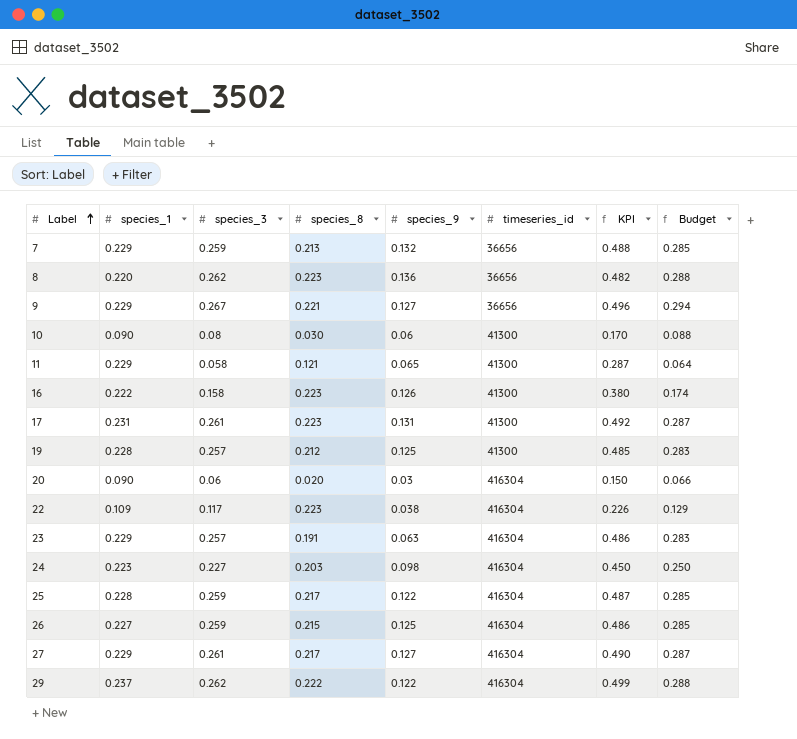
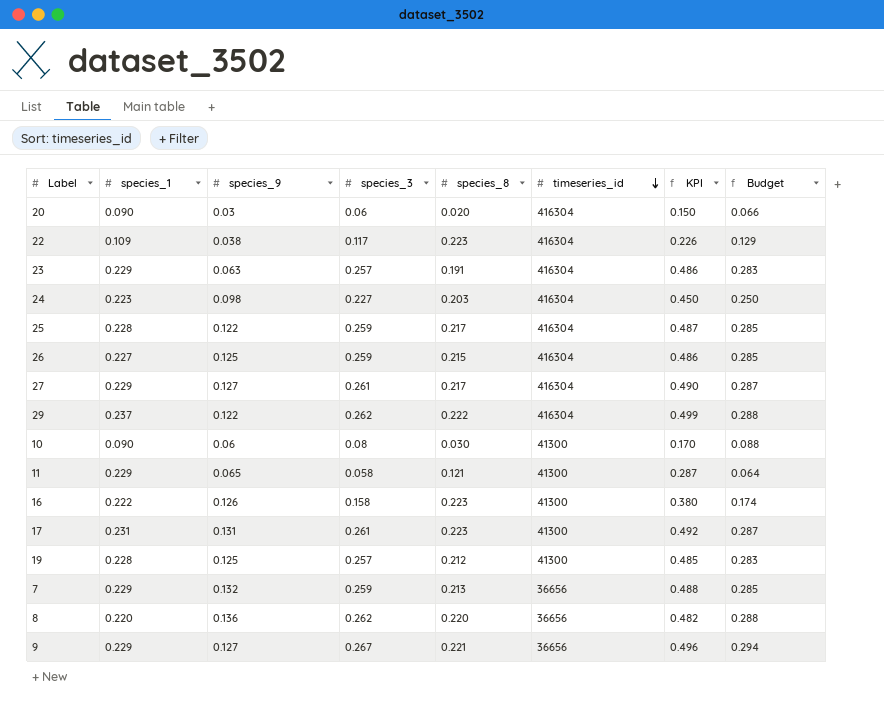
row order: Label ascending -> timeseries_id descending
column species_9 | position: 5 -> 3
8 | species_8: 0.223 -> 0.220

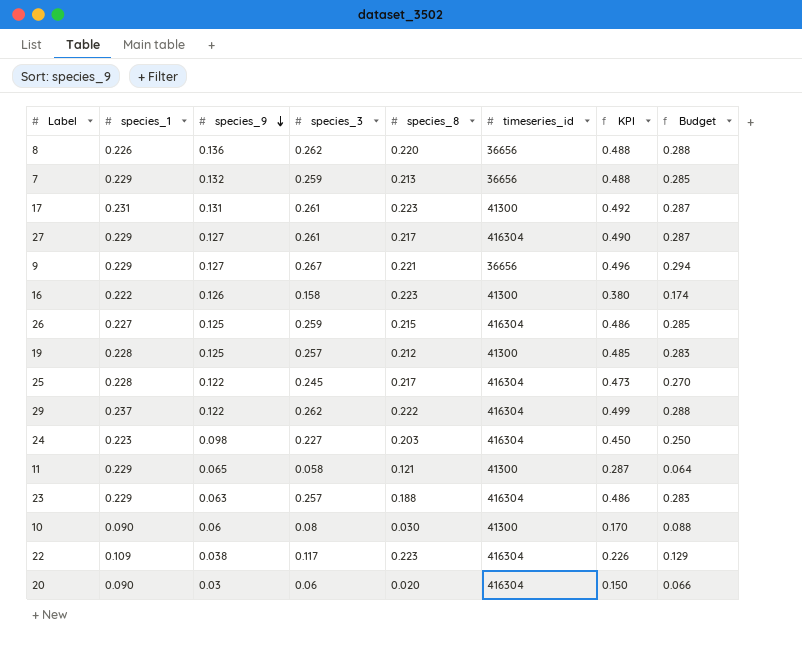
row order: timeseries_id descending -> species_9 descending
8 | species_1: 0.220 -> 0.226
8 | KPI: 0.482 -> 0.488
25 | species_3: 0.259 -> 0.245
25 | KPI: 0.487 -> 0.473
25 | Budget: 0.285 -> 0.270
23 | species_8: 0.191 -> 0.188

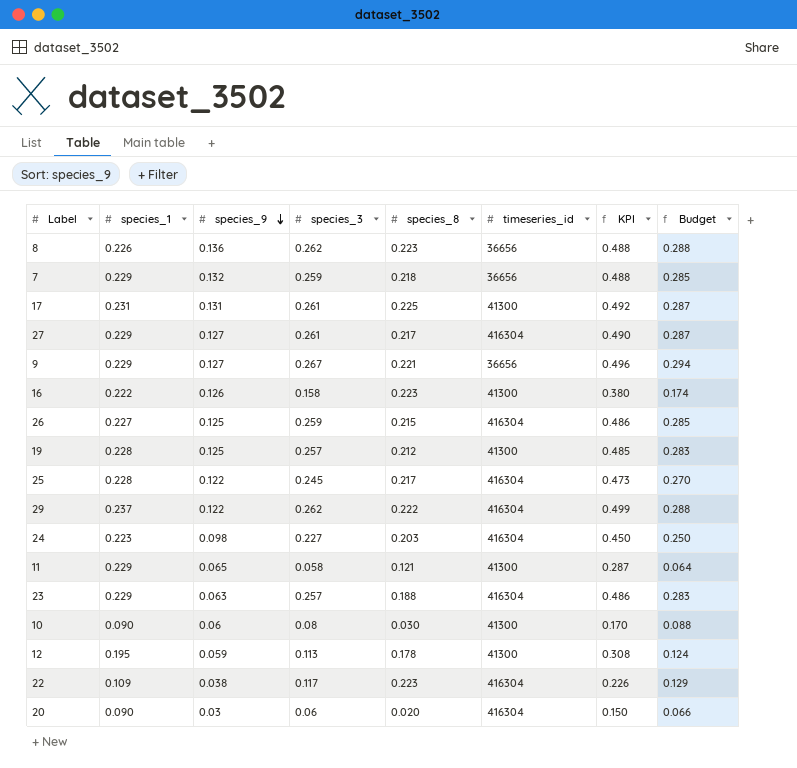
8 | species_8: 0.220 -> 0.223
7 | species_8: 0.213 -> 0.218
17 | species_8: 0.223 -> 0.225
row 12: none -> 0.195 | 0.059 | 0.113 | 0.178 | 41300 | 0.308 | 0.124

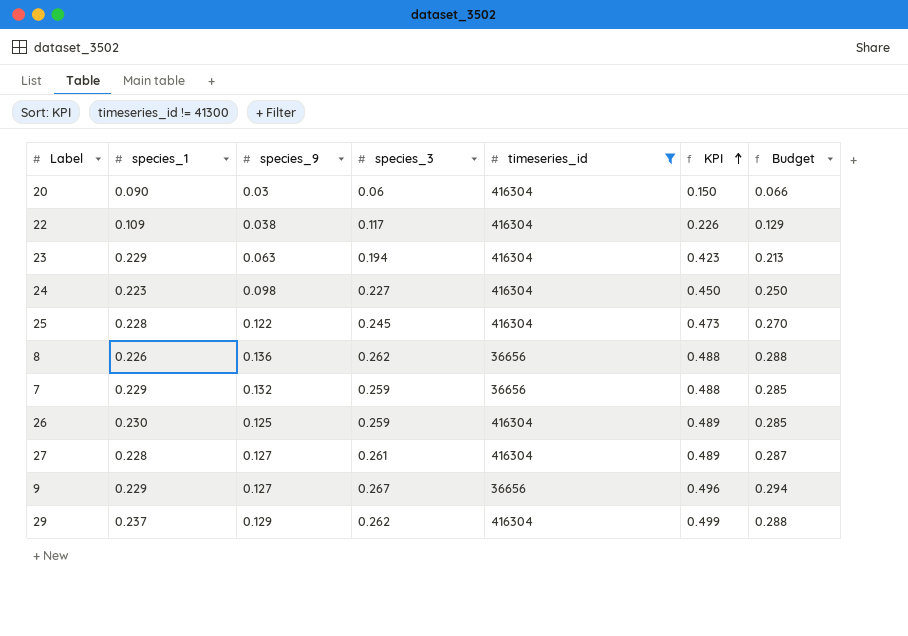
filter: none -> timeseries_id != 41300
row order: species_9 descending -> KPI ascending
column species_8 | position: 5 -> none
23 | species_3: 0.257 -> 0.194
23 | KPI: 0.486 -> 0.423
23 | Budget: 0.283 -> 0.213
26 | species_1: 0.227 -> 0.230
26 | KPI: 0.486 -> 0.489
27 | species_1: 0.229 -> 0.228
27 | KPI: 0.490 -> 0.489
29 | species_9: 0.122 -> 0.129

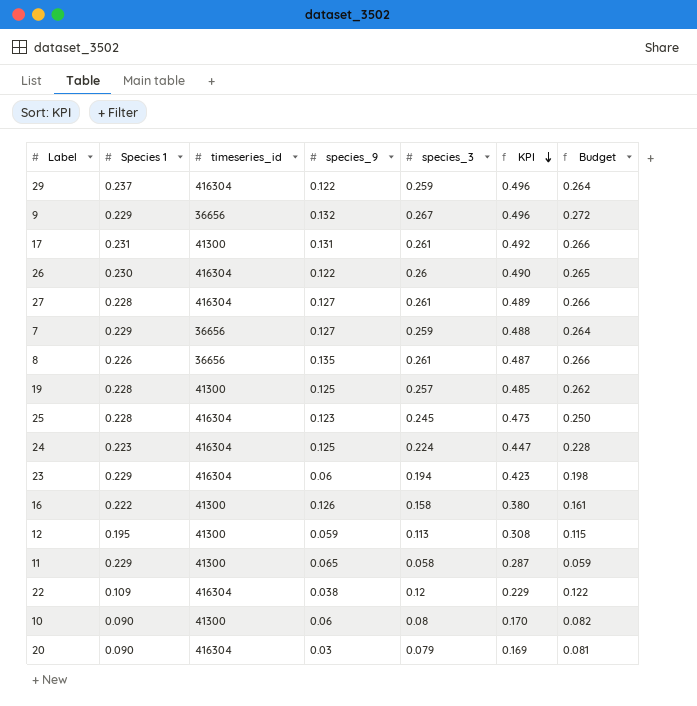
filter: timeseries_id != 41300 -> none
row order: KPI ascending -> KPI descending
column name: species_1 -> Species 1
column timeseries_id | position: 5 -> 3
column Budget | formula: [species_3] * 1.1 -> [species_3] * 1.02
29 | species_9: 0.129 -> 0.122
29 | species_3: 0.262 -> 0.259
29 | KPI: 0.499 -> 0.496
9 | species_9: 0.127 -> 0.132
26 | species_9: 0.125 -> 0.122
26 | species_3: 0.259 -> 0.26
26 | KPI: 0.489 -> 0.490
7 | species_9: 0.132 -> 0.127
8 | species_9: 0.136 -> 0.135
8 | species_3: 0.262 -> 0.261
8 | KPI: 0.488 -> 0.487
25 | species_9: 0.122 -> 0.123
24 | species_9: 0.098 -> 0.125
24 | species_3: 0.227 -> 0.224
24 | KPI: 0.450 -> 0.447
23 | species_9: 0.063 -> 0.06
22 | species_3: 0.117 -> 0.12
22 | KPI: 0.226 -> 0.229
20 | species_3: 0.06 -> 0.079
20 | KPI: 0.150 -> 0.169

